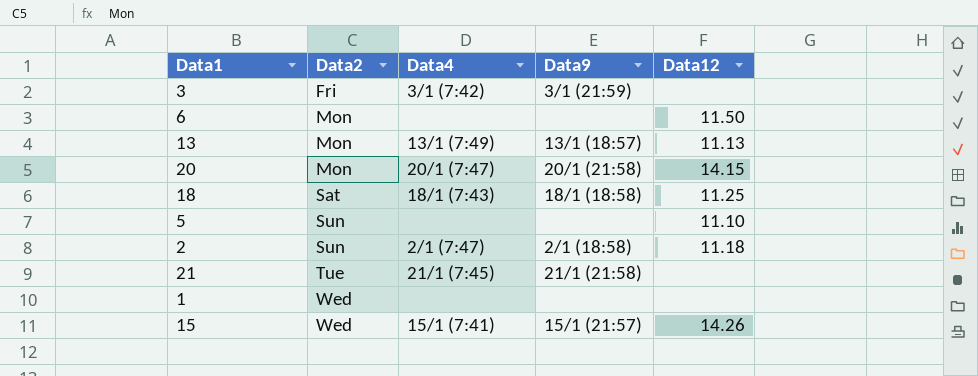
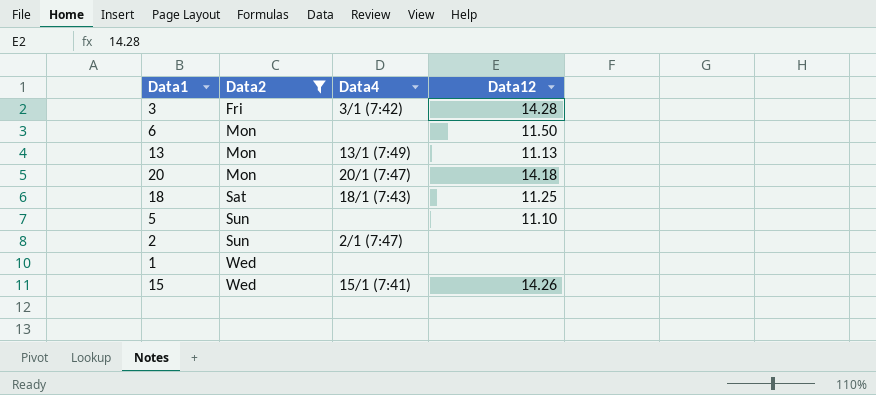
filter: none -> Data2 != Tue
column Data9 | position: 4 -> none
3 | Data12: none -> 14.28
20 | Data12: 14.15 -> 14.18
2 | Data12: 11.18 -> none

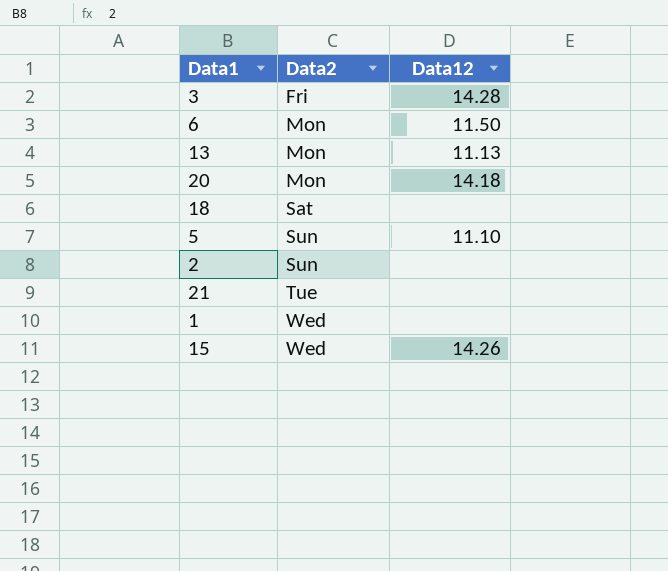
filter: Data2 != Tue -> none
column Data4 | position: 3 -> none
18 | Data12: 11.25 -> none

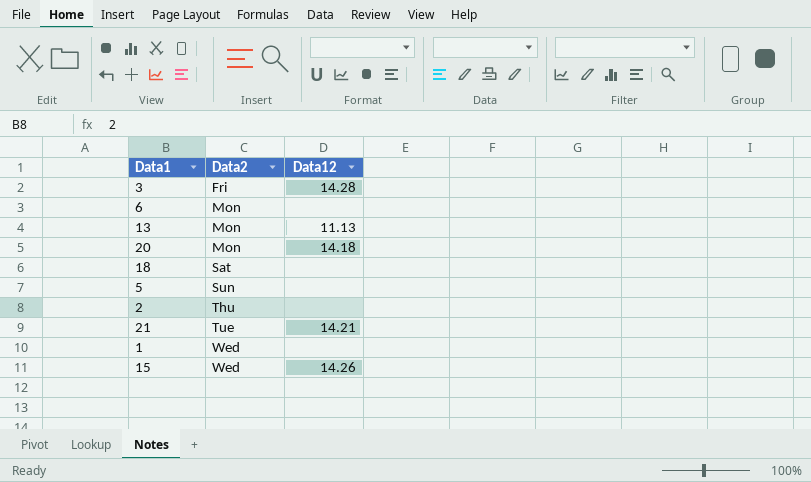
6 | Data12: 11.50 -> none
5 | Data12: 11.10 -> none
2 | Data2: Sun -> Thu
21 | Data12: none -> 14.21

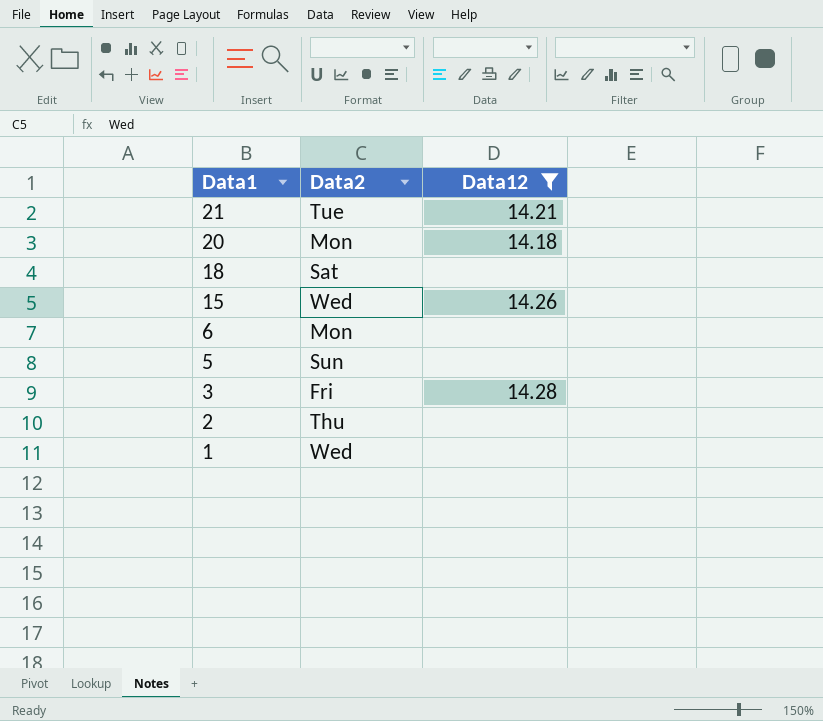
filter: none -> Data12 != 11.13
row order: Data2 ascending -> Data1 descending

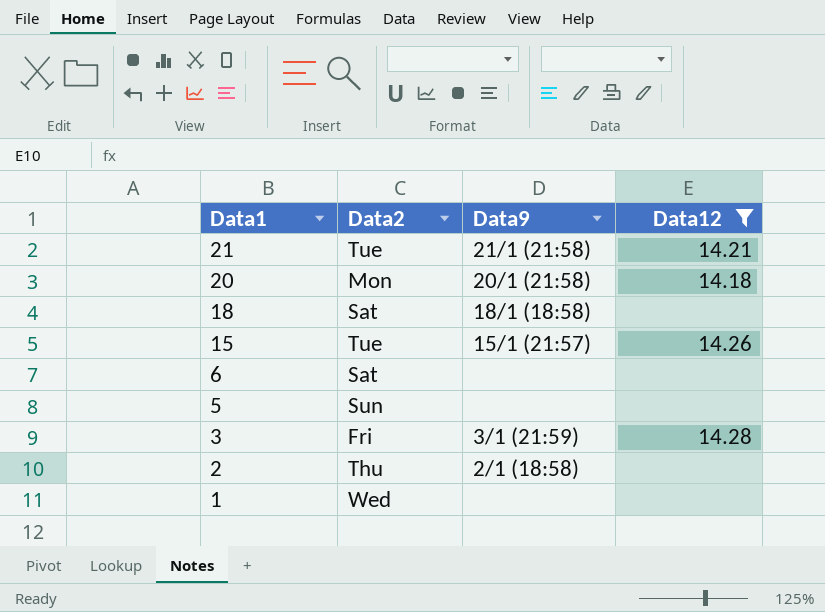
column Data9 | position: none -> 3
15 | Data2: Wed -> Tue
6 | Data2: Mon -> Sat

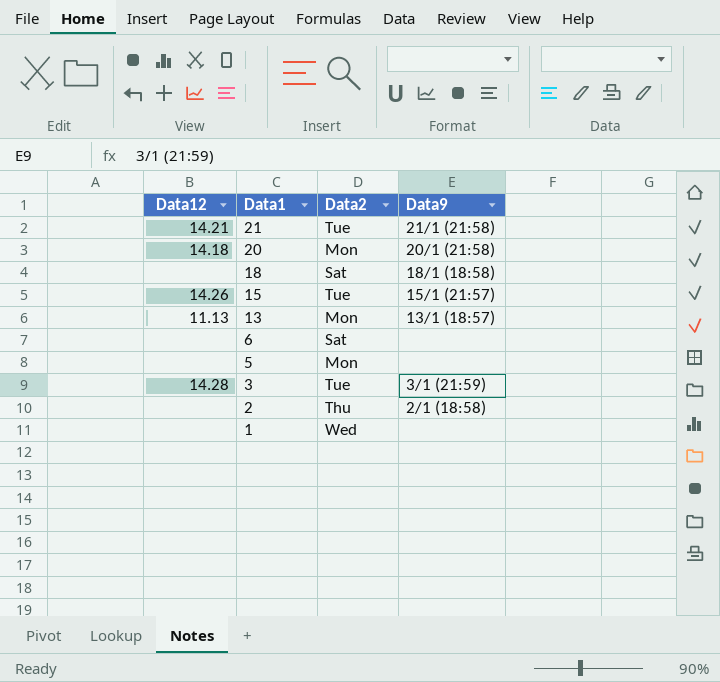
filter: Data12 != 11.13 -> none
column Data12 | position: 4 -> 1
5 | Data2: Sun -> Mon
3 | Data2: Fri -> Tue

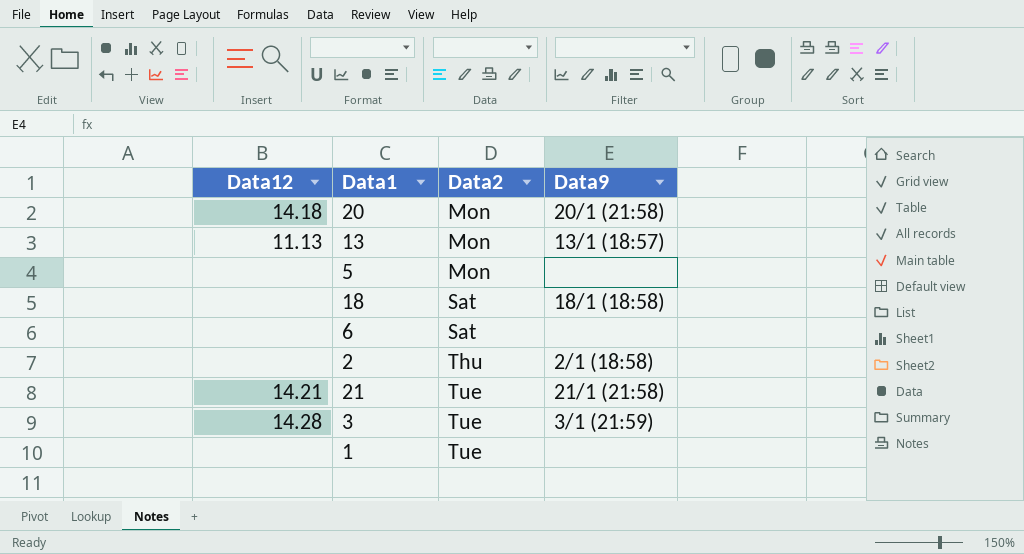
row order: Data1 descending -> Data2 ascending
row 15: 14.26 | Tue | 15/1 (21:57) -> none
1 | Data2: Wed -> Tue

